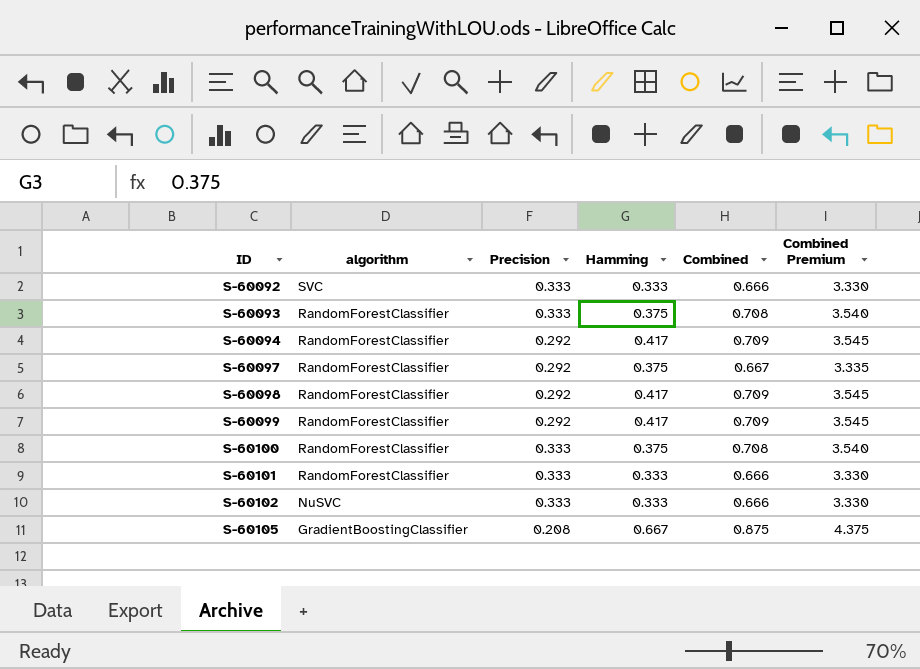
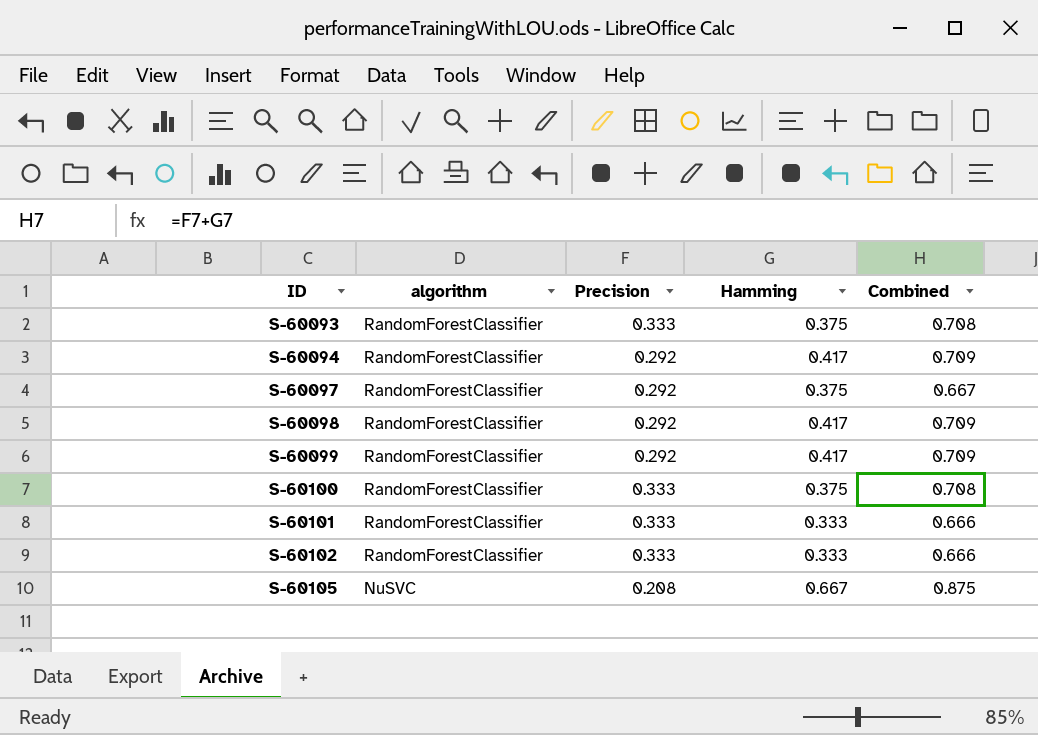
column Combined Premium | formula: [Combined] * 5 -> none
row S-60092: SVC | 0.333 | 0.333 | 0.666 | 3.330 -> none
S-60102 | algorithm: NuSVC -> RandomForestClassifier
S-60105 | algorithm: GradientBoostingClassifier -> NuSVC

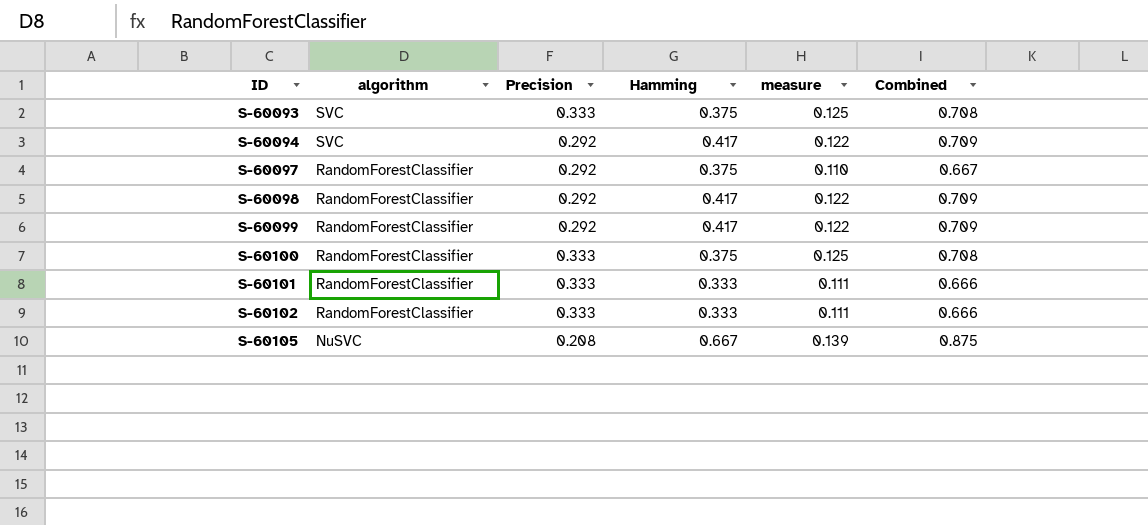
column measure | formula: none -> [Precision] * [Hamming]
S-60093 | algorithm: RandomForestClassifier -> SVC
S-60094 | algorithm: RandomForestClassifier -> SVC

